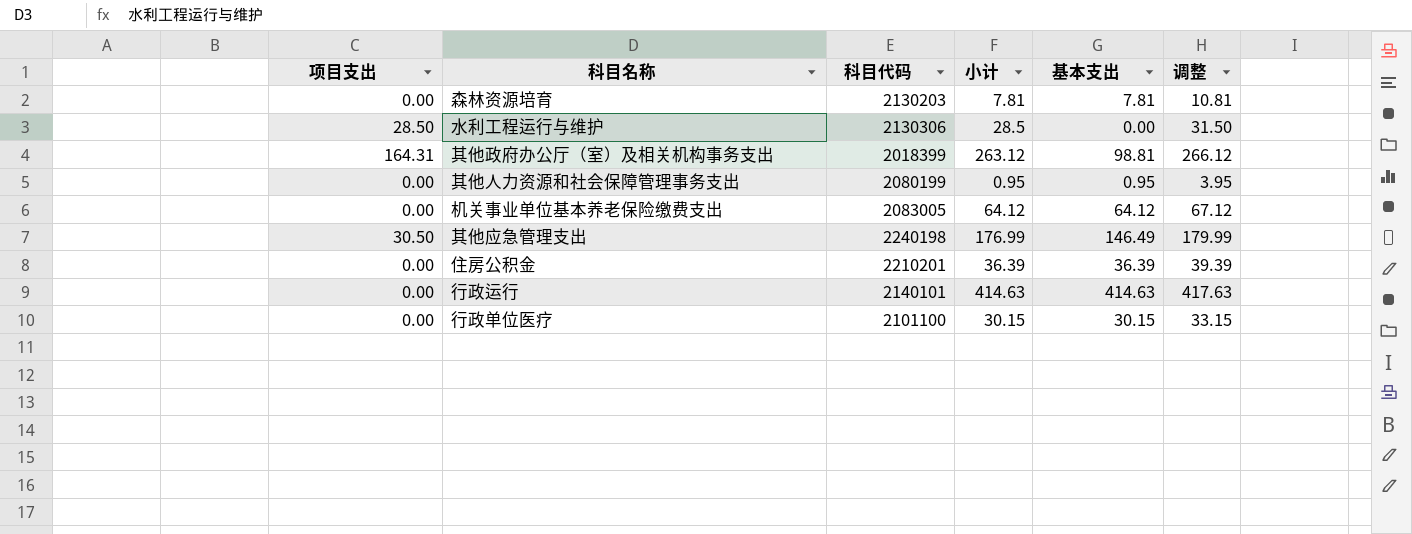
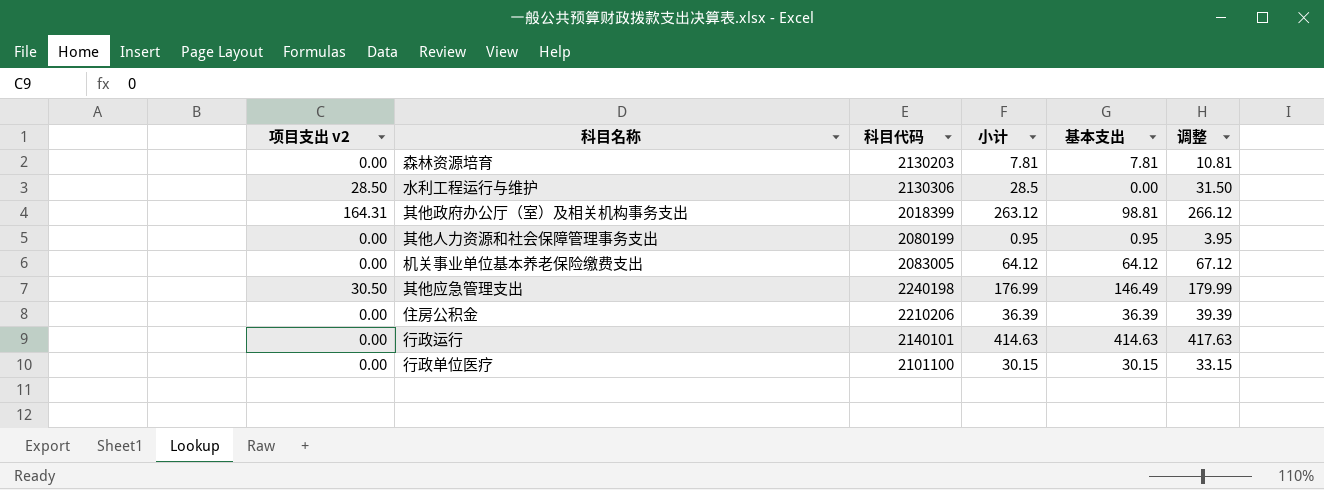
column name: 项目支出 -> 项目支出 v2
住房公积金 | 科目代码: 2210201 -> 2210206

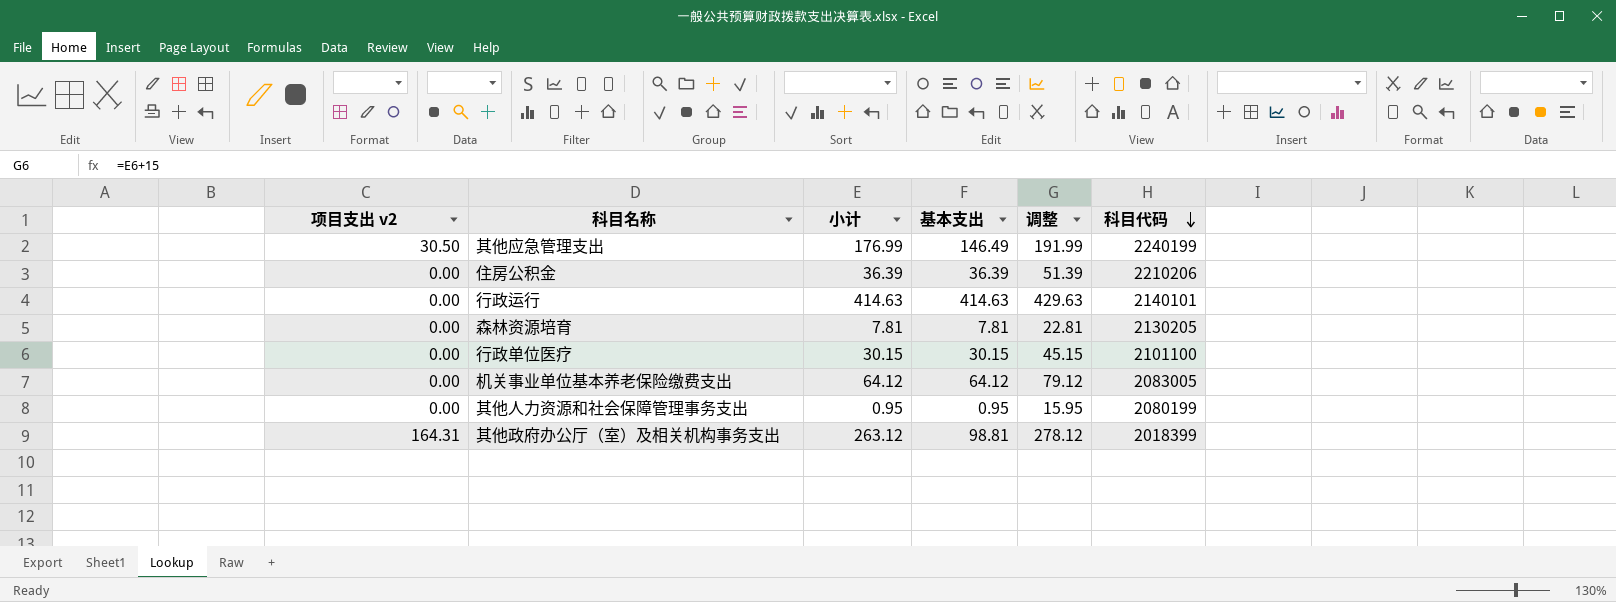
row order: none -> 科目代码 descending
column 调整 | formula: [小计] + 3 -> [小计] + 15
column 科目代码 | position: 3 -> 6
row 水利工程运行与维护: 28.50 | 2130306 | 28.5 | 0.00 | 31.50 -> none
其他应急管理支出 | 科目代码: 2240198 -> 2240199
森林资源培育 | 科目代码: 2130203 -> 2130205

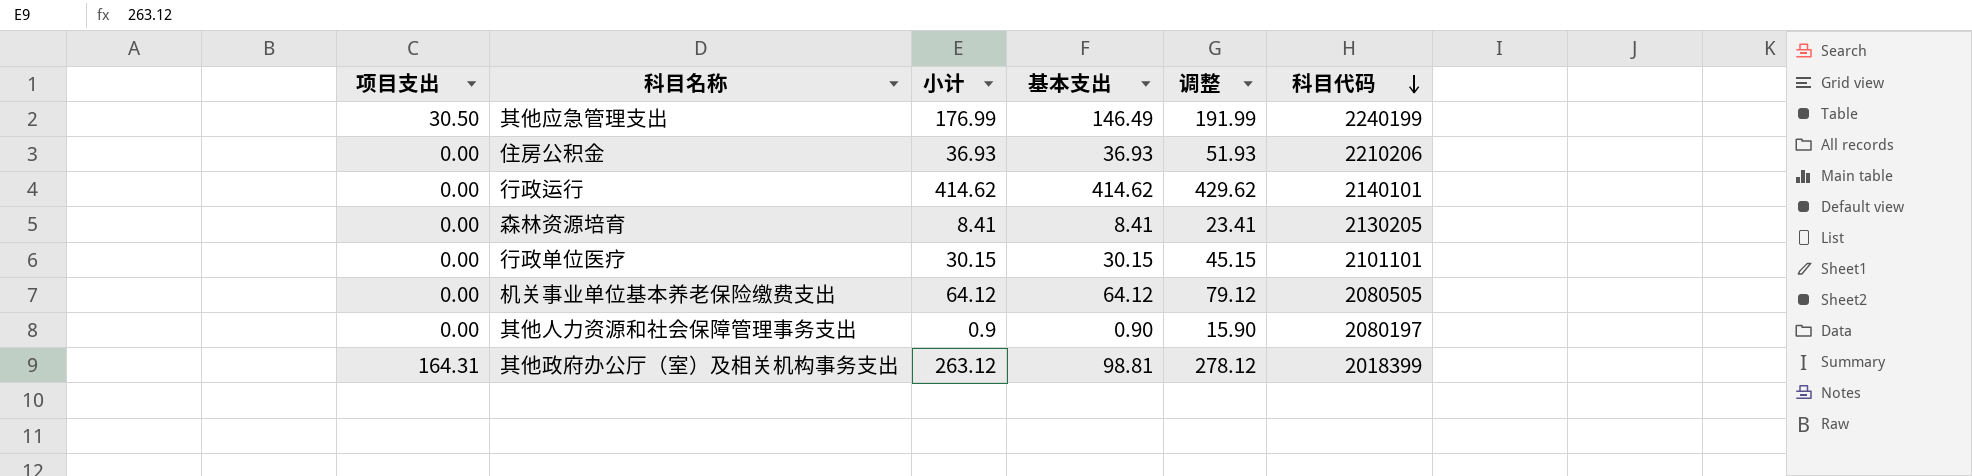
column name: 项目支出 v2 -> 项目支出
住房公积金 | 小计: 36.39 -> 36.93
住房公积金 | 基本支出: 36.39 -> 36.93
住房公积金 | 调整: 51.39 -> 51.93
行政运行 | 小计: 414.63 -> 414.62
行政运行 | 基本支出: 414.63 -> 414.62
行政运行 | 调整: 429.63 -> 429.62
森林资源培育 | 小计: 7.81 -> 8.41
森林资源培育 | 基本支出: 7.81 -> 8.41
森林资源培育 | 调整: 22.81 -> 23.41
行政单位医疗 | 科目代码: 2101100 -> 2101101
机关事业单位基本养老保险缴费支出 | 科目代码: 2083005 -> 2080505
其他人力资源和社会保障管理事务支出 | 小计: 0.95 -> 0.9
其他人力资源和社会保障管理事务支出 | 基本支出: 0.95 -> 0.90
其他人力资源和社会保障管理事务支出 | 调整: 15.95 -> 15.90
其他人力资源和社会保障管理事务支出 | 科目代码: 2080199 -> 2080197

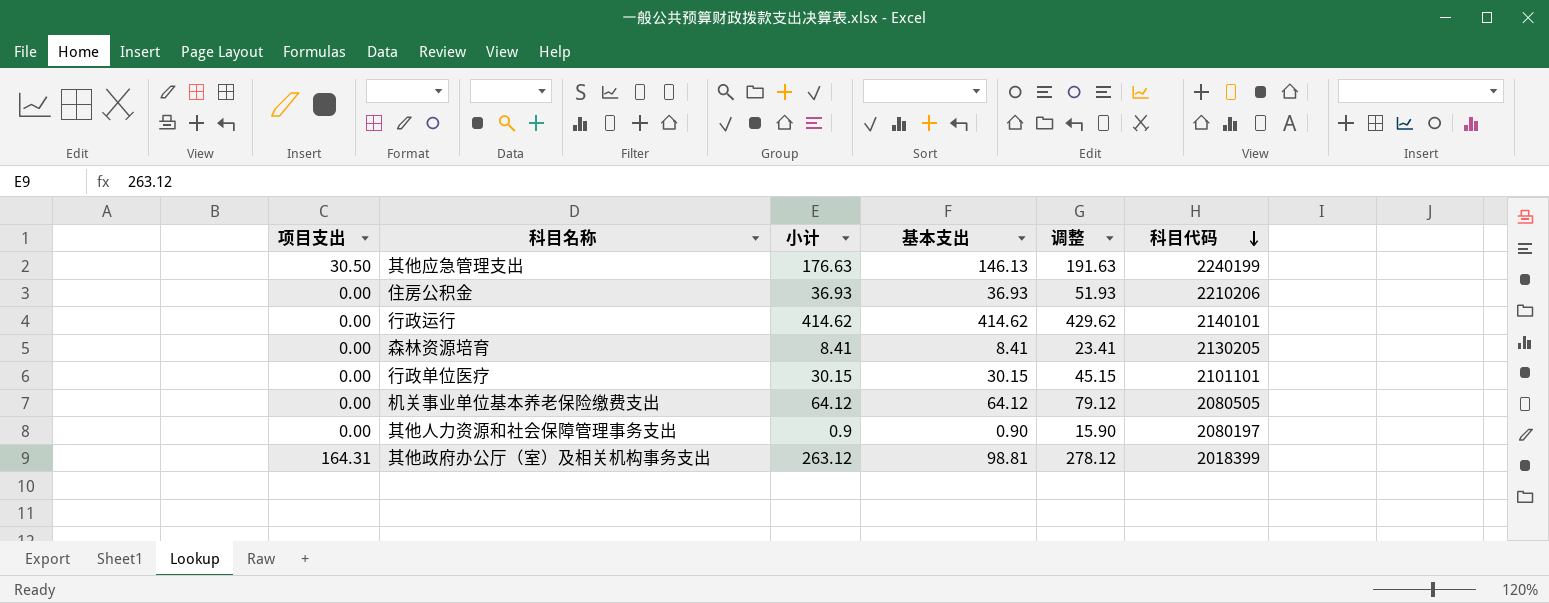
其他应急管理支出 | 小计: 176.99 -> 176.63
其他应急管理支出 | 基本支出: 146.49 -> 146.13
其他应急管理支出 | 调整: 191.99 -> 191.63

